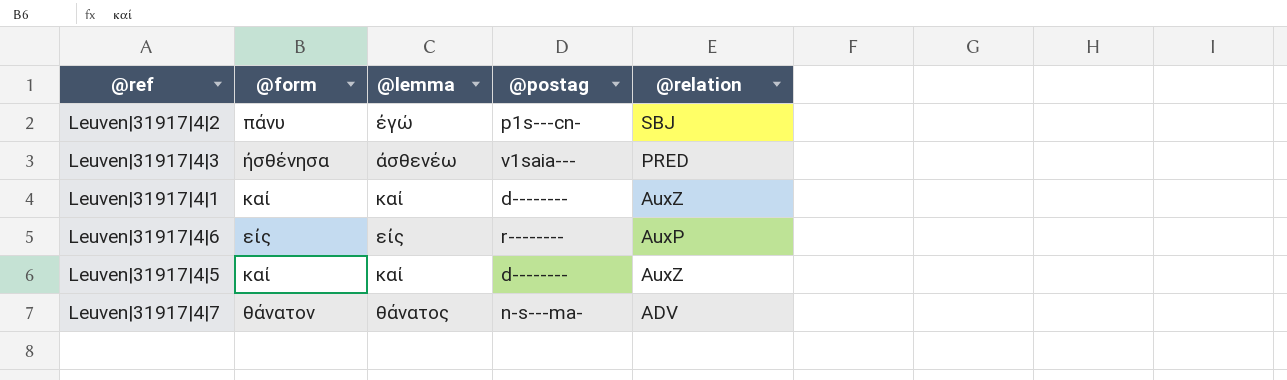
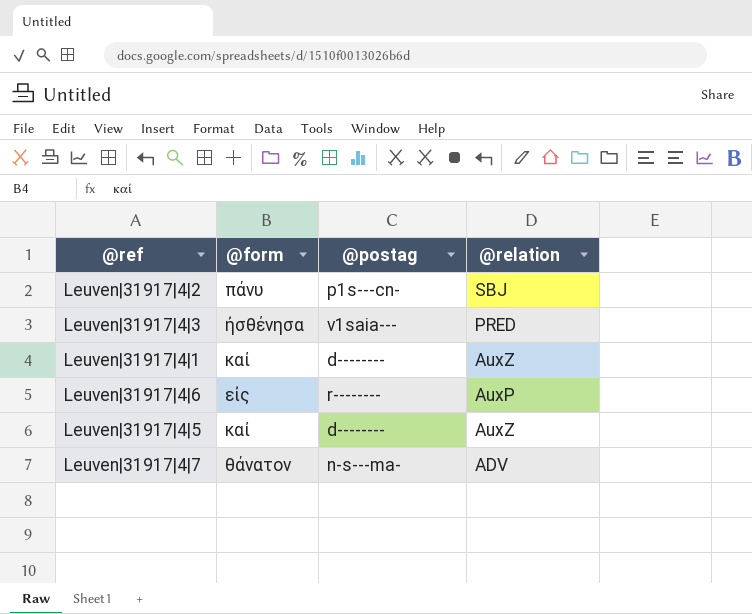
column @lemma | position: 3 -> none

